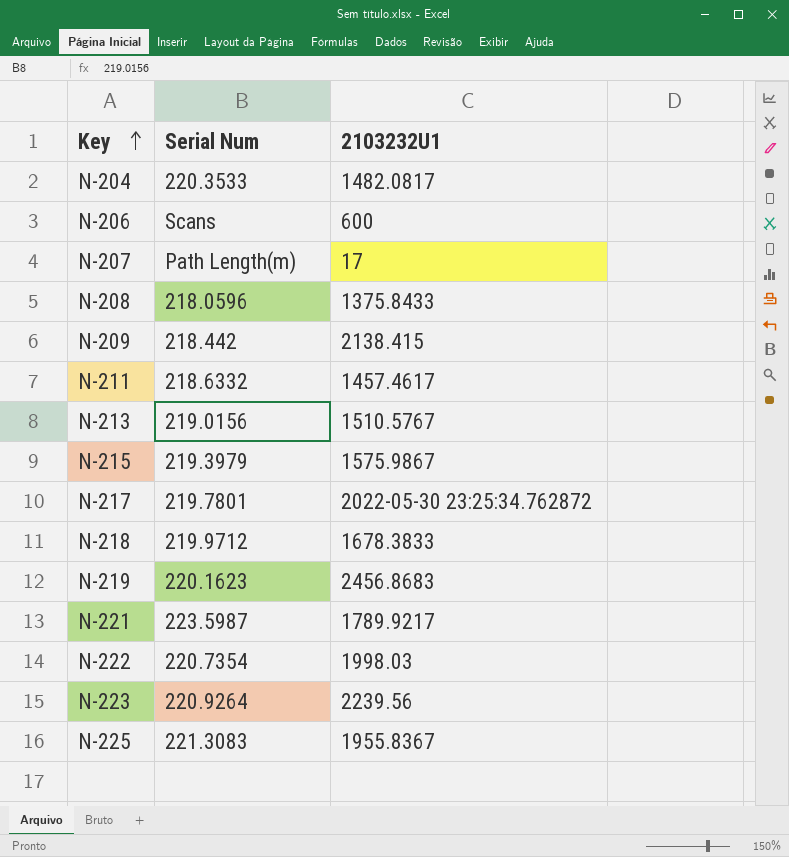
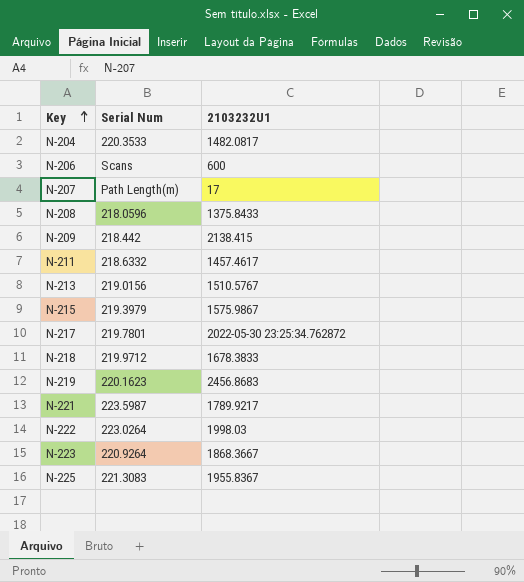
N-222 | Serial Num: 220.7354 -> 223.0264
N-223 | 2103232U1: 2239.56 -> 1868.3667

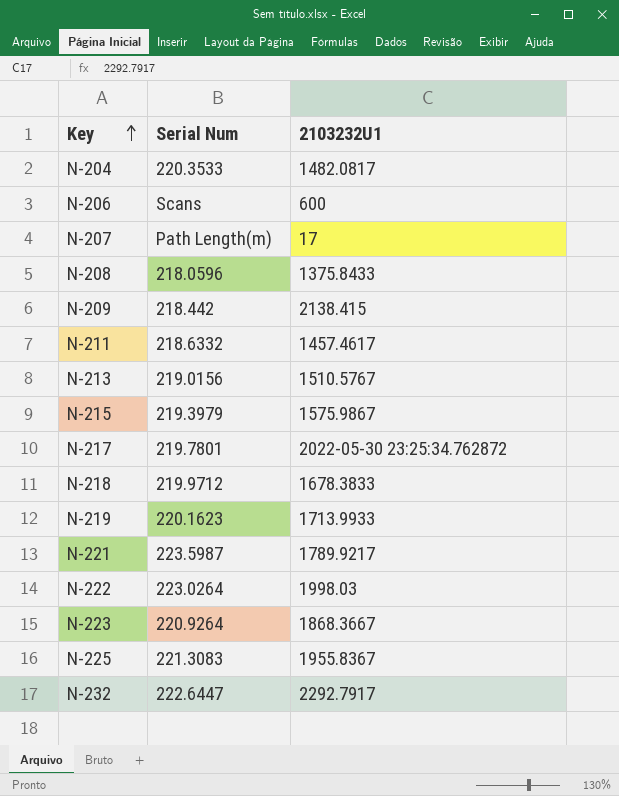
N-219 | 2103232U1: 2456.8683 -> 1713.9933
row N-232: none -> 222.6447 | 2292.7917

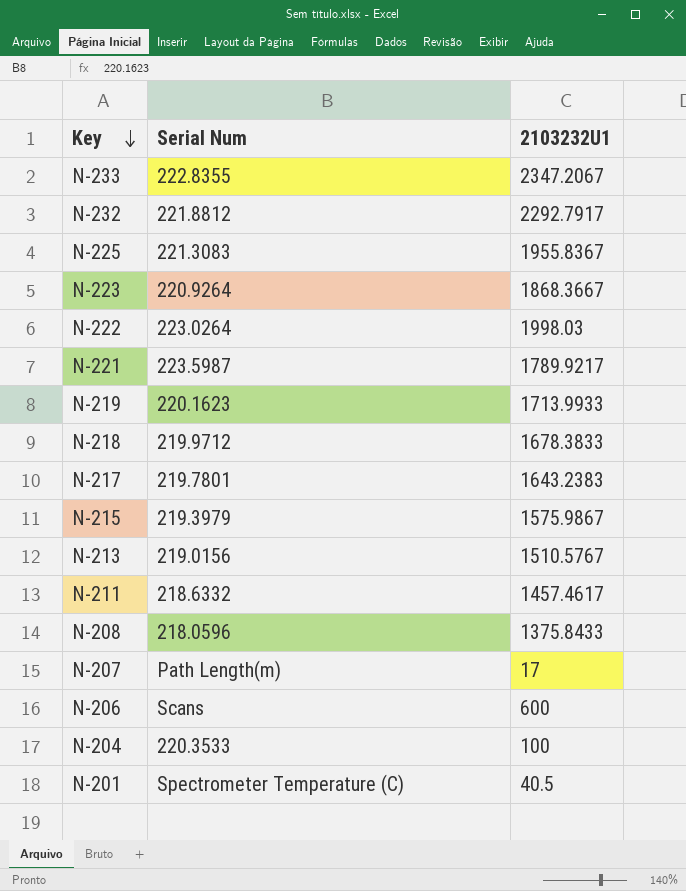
row order: Key ascending -> Key descending
row N-209: 218.442 | 2138.415 -> none
row N-233: none -> 222.8355 | 2347.2067
N-232 | Serial Num: 222.6447 -> 221.8812
N-217 | 2103232U1: 2022-05-30 23:25:34.762872 -> 1643.2383
N-204 | 2103232U1: 1482.0817 -> 100
row N-201: none -> Spectrometer Temperature (C) | 40.5

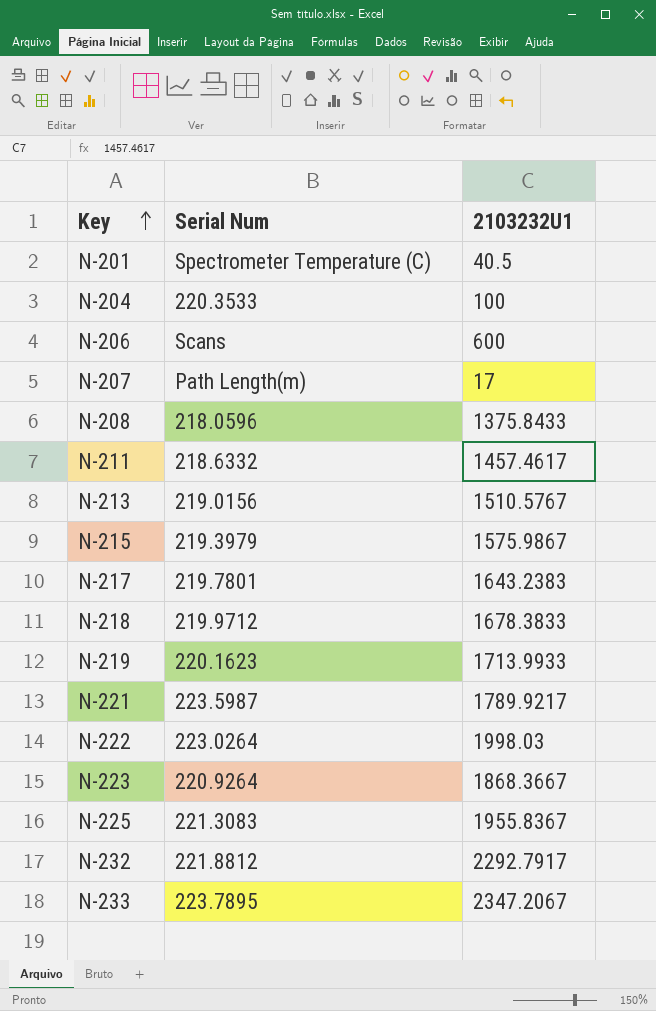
row order: Key descending -> Key ascending
N-233 | Serial Num: 222.8355 -> 223.7895

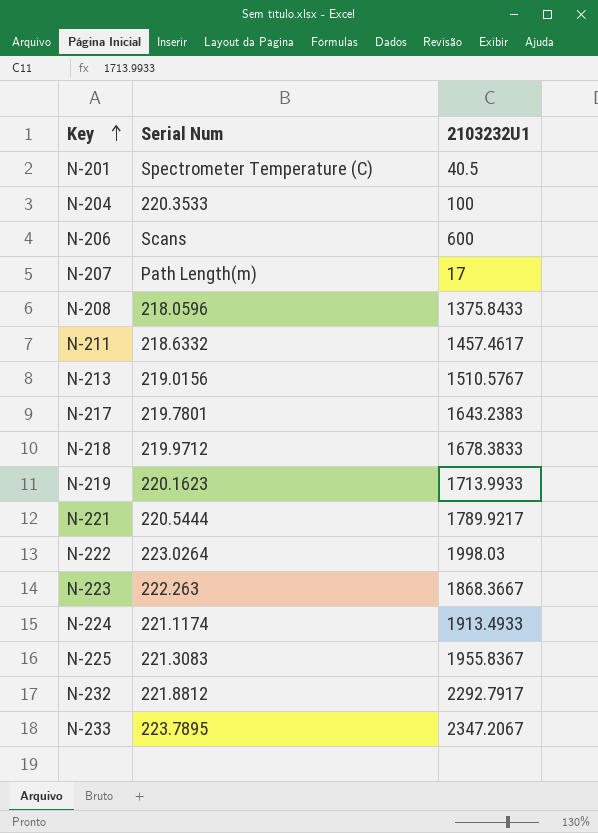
row N-215: 219.3979 | 1575.9867 -> none
N-221 | Serial Num: 223.5987 -> 220.5444
N-223 | Serial Num: 220.9264 -> 222.263
row N-224: none -> 221.1174 | 1913.4933

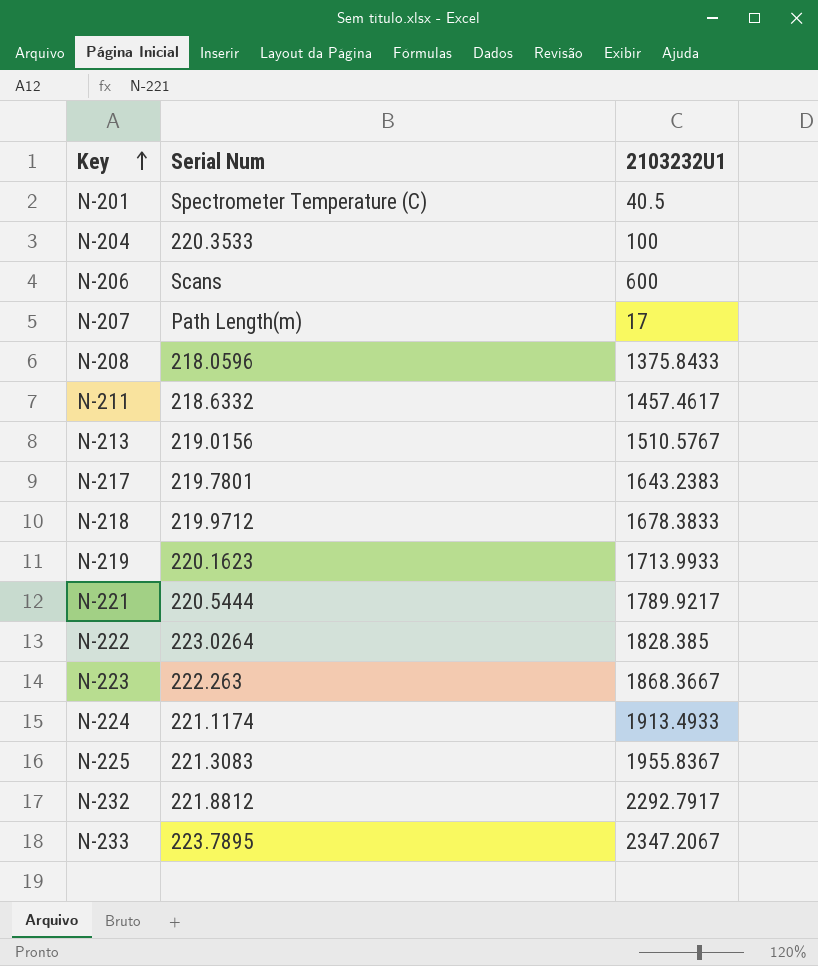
N-222 | 2103232U1: 1998.03 -> 1828.385

